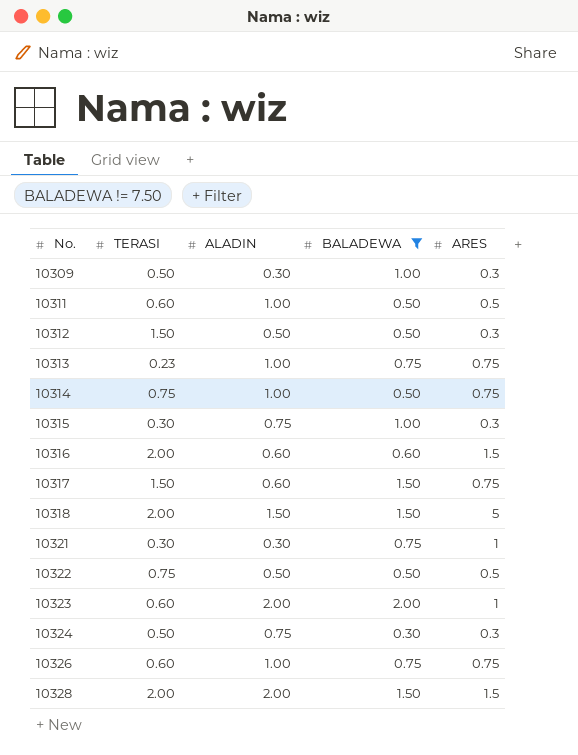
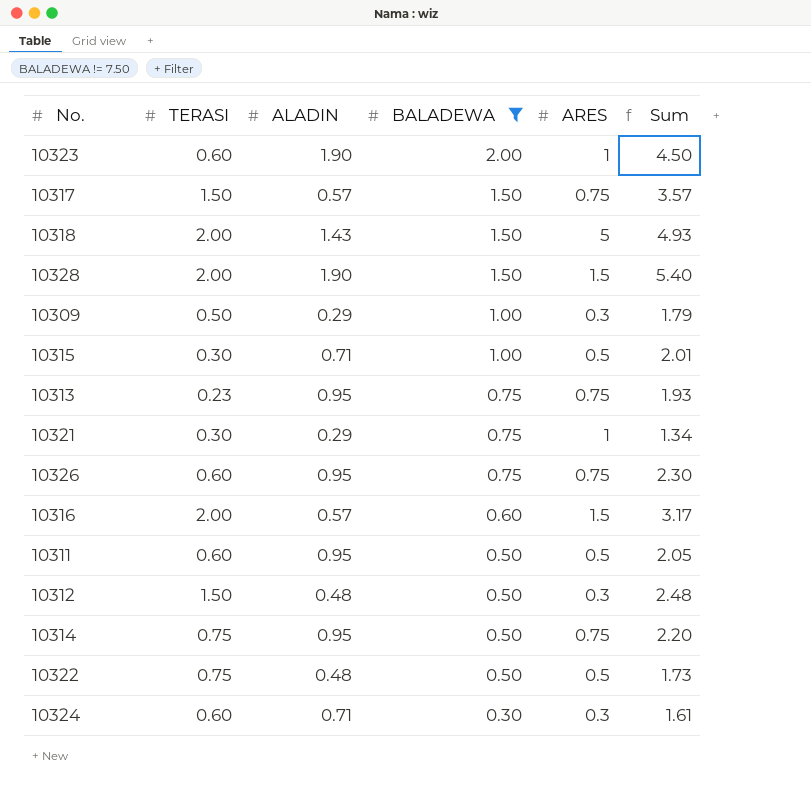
row order: No. ascending -> BALADEWA descending
column Sum | formula: none -> [TERASI] + [ALADIN] + [BALADEWA]
10323 | ALADIN: 2.00 -> 1.90
10317 | ALADIN: 0.60 -> 0.57
10318 | ALADIN: 1.50 -> 1.43
10328 | ALADIN: 2.00 -> 1.90
10309 | ALADIN: 0.30 -> 0.29
10315 | ALADIN: 0.75 -> 0.71
10315 | ARES: 0.3 -> 0.5
10313 | ALADIN: 1.00 -> 0.95
10321 | ALADIN: 0.30 -> 0.29
10326 | ALADIN: 1.00 -> 0.95
10316 | ALADIN: 0.60 -> 0.57
10311 | ALADIN: 1.00 -> 0.95
10312 | ALADIN: 0.50 -> 0.48
10314 | ALADIN: 1.00 -> 0.95
10322 | ALADIN: 0.50 -> 0.48
10324 | TERASI: 0.50 -> 0.60
10324 | ALADIN: 0.75 -> 0.71

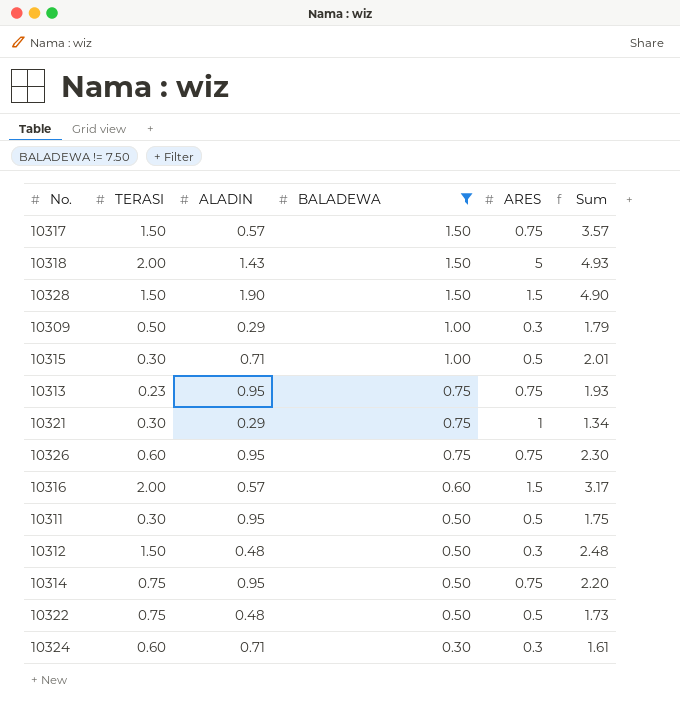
row 10323: 0.60 | 1.90 | 2.00 | 1 | 4.50 -> none
10328 | TERASI: 2.00 -> 1.50
10328 | Sum: 5.40 -> 4.90
10311 | TERASI: 0.60 -> 0.30
10311 | Sum: 2.05 -> 1.75

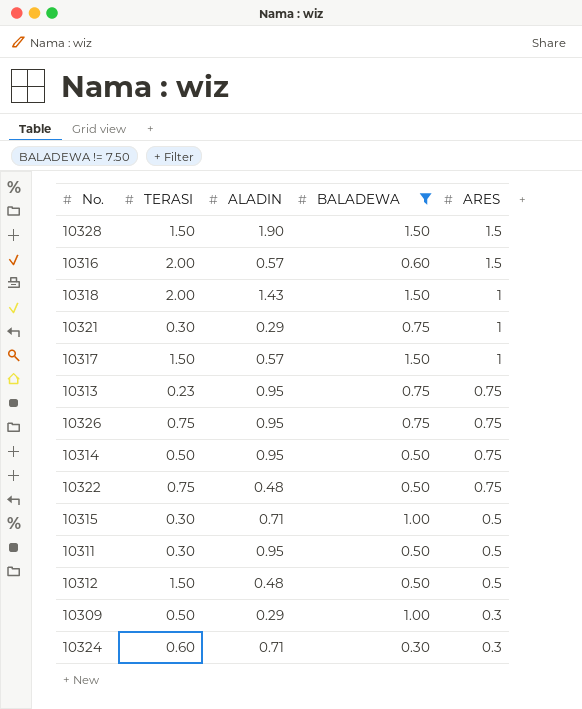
row order: BALADEWA descending -> ARES descending
column Sum | formula: [TERASI] + [ALADIN] + [BALADEWA] -> none
10318 | ARES: 5 -> 1
10317 | ARES: 0.75 -> 1
10326 | TERASI: 0.60 -> 0.75
10314 | TERASI: 0.75 -> 0.50
10322 | ARES: 0.5 -> 0.75
10312 | ARES: 0.3 -> 0.5

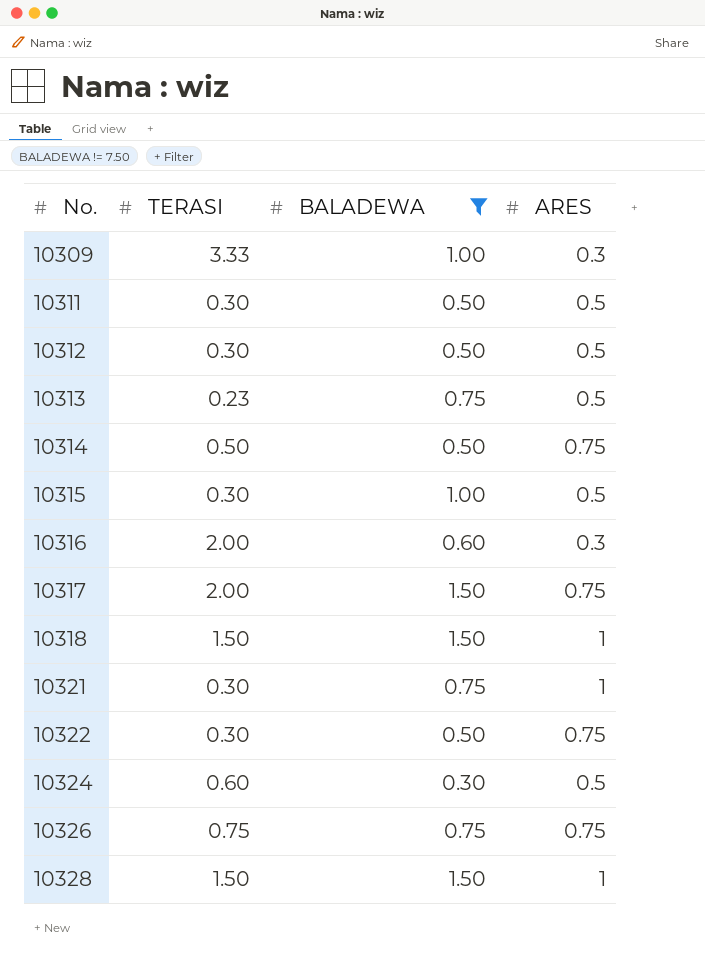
row order: ARES descending -> No. ascending
column ALADIN | position: 3 -> none
10309 | TERASI: 0.50 -> 3.33
10312 | TERASI: 1.50 -> 0.30
10313 | ARES: 0.75 -> 0.5
10316 | ARES: 1.5 -> 0.3
10317 | TERASI: 1.50 -> 2.00
10317 | ARES: 1 -> 0.75
10318 | TERASI: 2.00 -> 1.50
10322 | TERASI: 0.75 -> 0.30
10324 | ARES: 0.3 -> 0.5
10328 | ARES: 1.5 -> 1

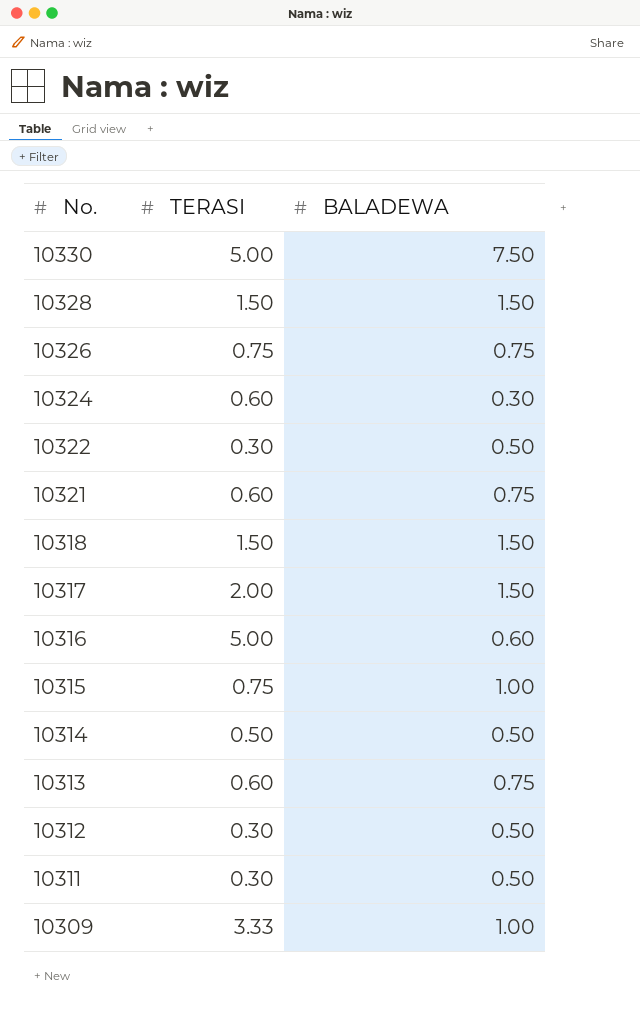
filter: BALADEWA != 7.50 -> none
row order: No. ascending -> No. descending
column ARES | position: 4 -> none
10321 | TERASI: 0.30 -> 0.60
10316 | TERASI: 2.00 -> 5.00
10315 | TERASI: 0.30 -> 0.75
10313 | TERASI: 0.23 -> 0.60

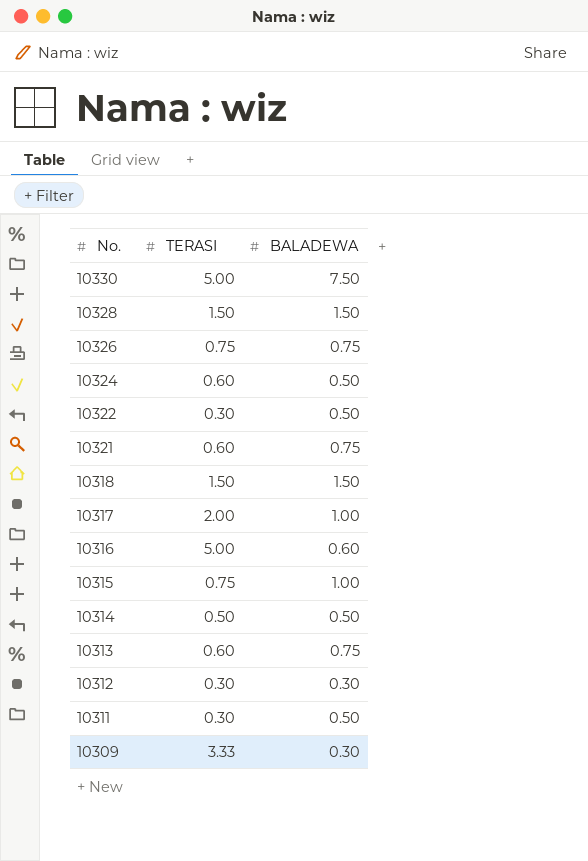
10324 | BALADEWA: 0.30 -> 0.50
10317 | BALADEWA: 1.50 -> 1.00
10312 | BALADEWA: 0.50 -> 0.30
10309 | BALADEWA: 1.00 -> 0.30

